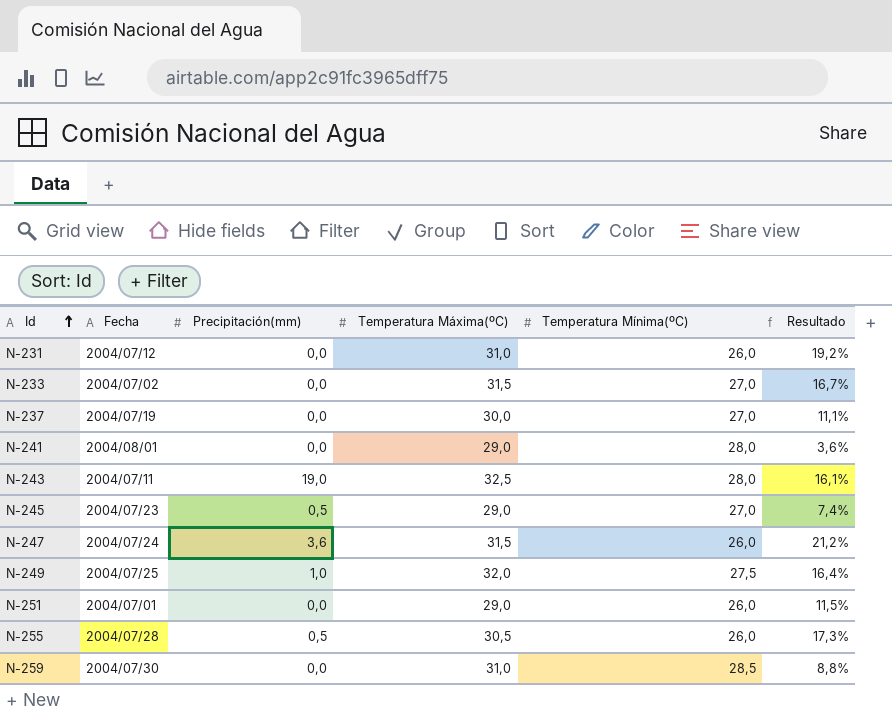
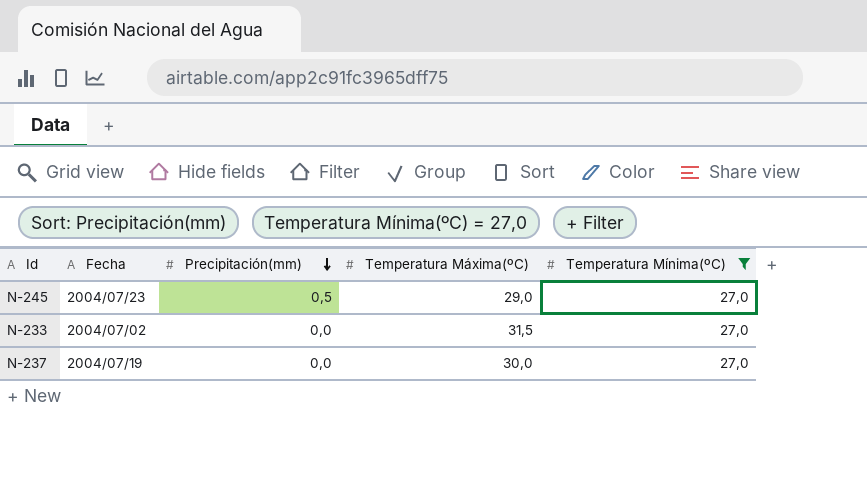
filter: none -> Temperatura Mínima(ºC) = 27,0
row order: Id ascending -> Precipitación(mm) descending
column Resultado | formula: ([Temperatura Máxima(ºC)] - [Temperatura Mínima(ºC)]) / [Temperatura Mínima(ºC)] -> none

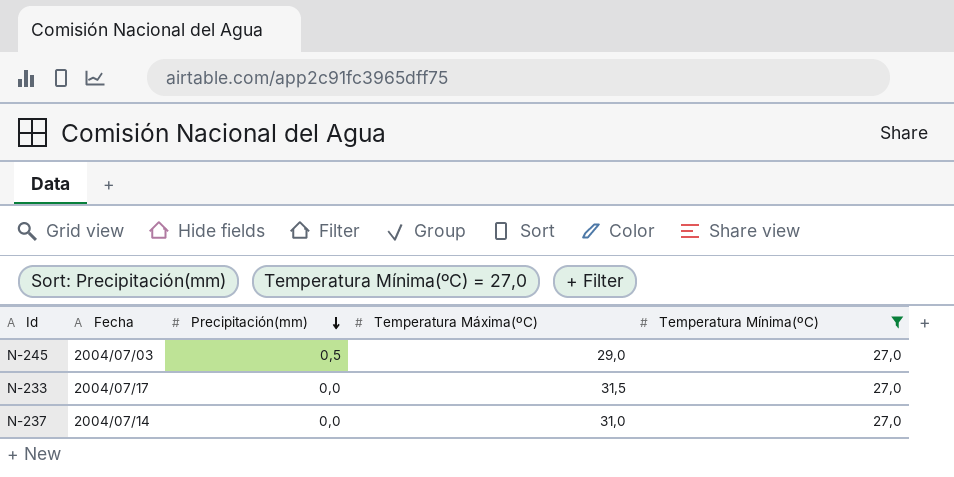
N-245 | Fecha: 2004/07/23 -> 2004/07/03
N-233 | Fecha: 2004/07/02 -> 2004/07/17
N-237 | Fecha: 2004/07/19 -> 2004/07/14
N-237 | Temperatura Máxima(ºC): 30,0 -> 31,0

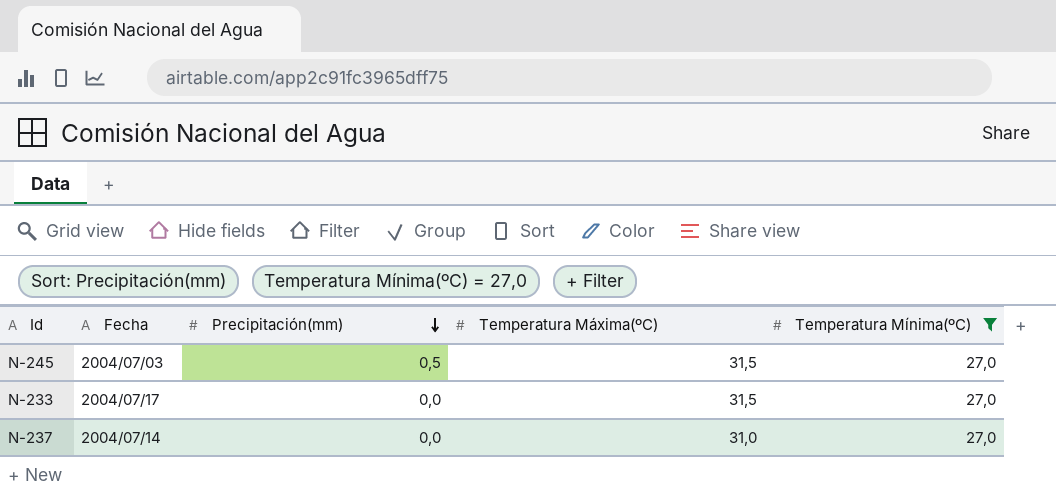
N-245 | Temperatura Máxima(ºC): 29,0 -> 31,5

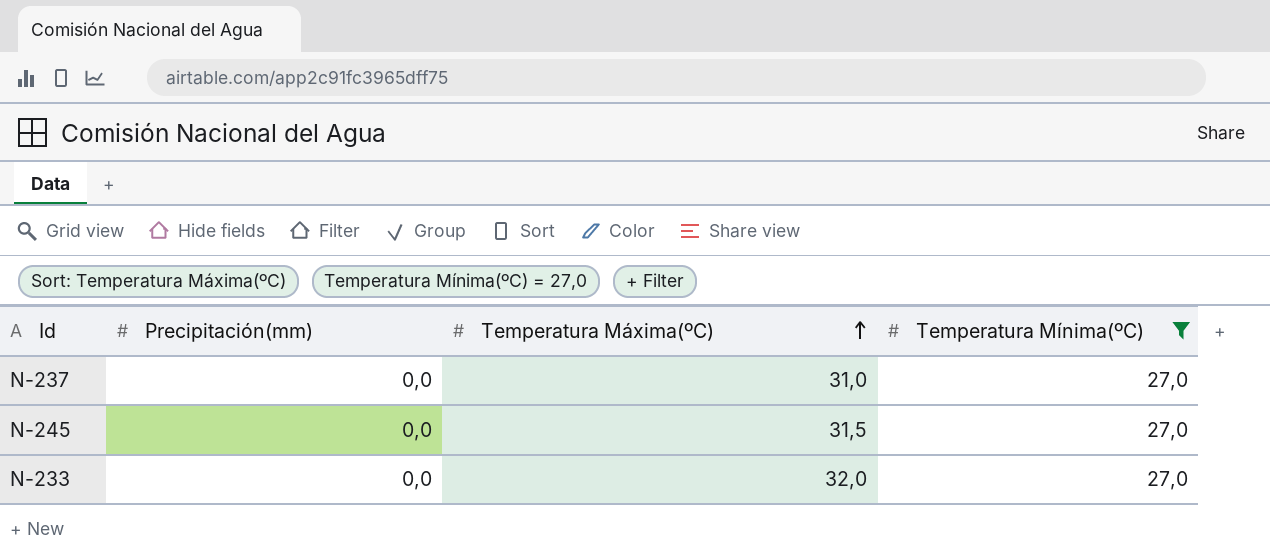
row order: Precipitación(mm) descending -> Temperatura Máxima(ºC) ascending
column Fecha | position: 2 -> none
N-245 | Precipitación(mm): 0,5 -> 0,0
N-233 | Temperatura Máxima(ºC): 31,5 -> 32,0

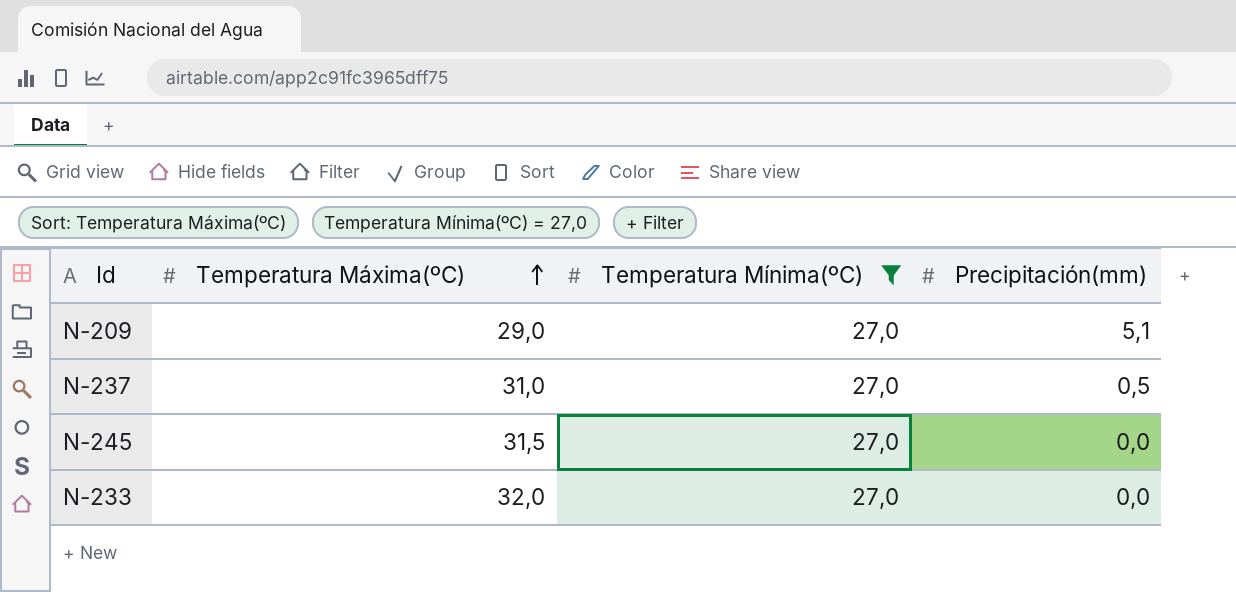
column Precipitación(mm) | position: 2 -> 4
row N-209: none -> 29,0 | 27,0 | 5,1
N-237 | Precipitación(mm): 0,0 -> 0,5

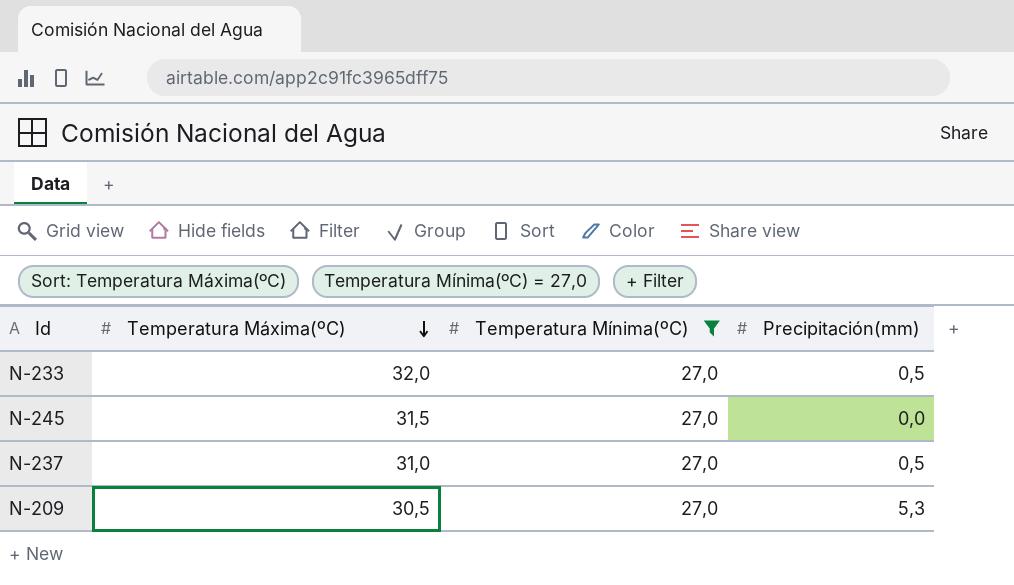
row order: Temperatura Máxima(ºC) ascending -> Temperatura Máxima(ºC) descending
N-233 | Precipitación(mm): 0,0 -> 0,5
N-209 | Temperatura Máxima(ºC): 29,0 -> 30,5
N-209 | Precipitación(mm): 5,1 -> 5,3

